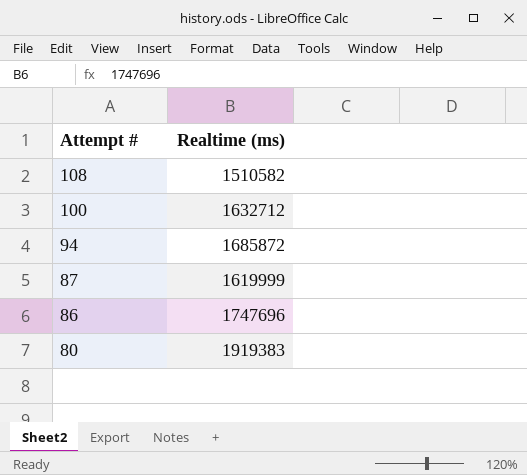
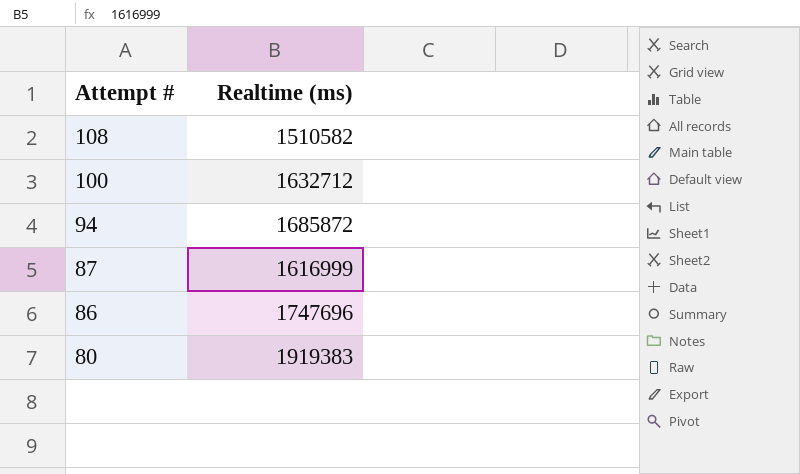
87 | Realtime (ms): 1619999 -> 1616999

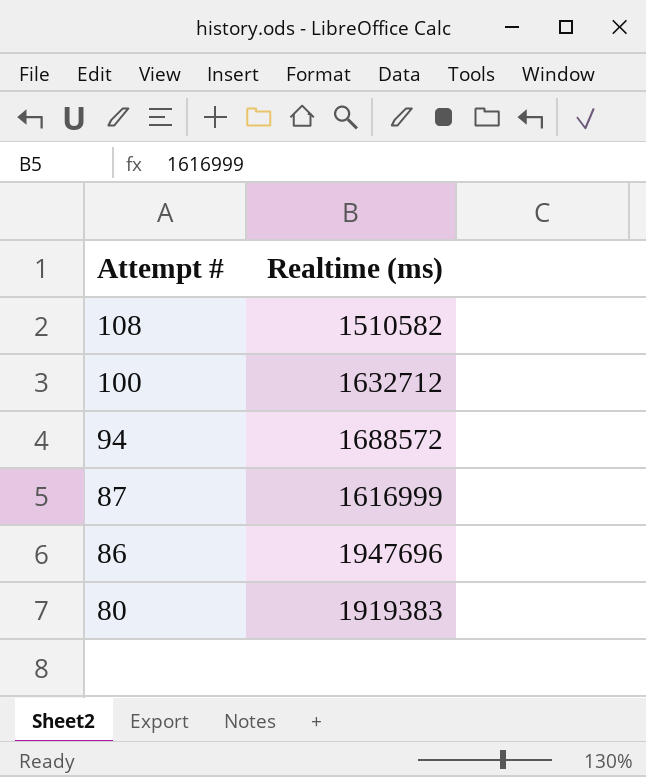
94 | Realtime (ms): 1685872 -> 1688572
86 | Realtime (ms): 1747696 -> 1947696

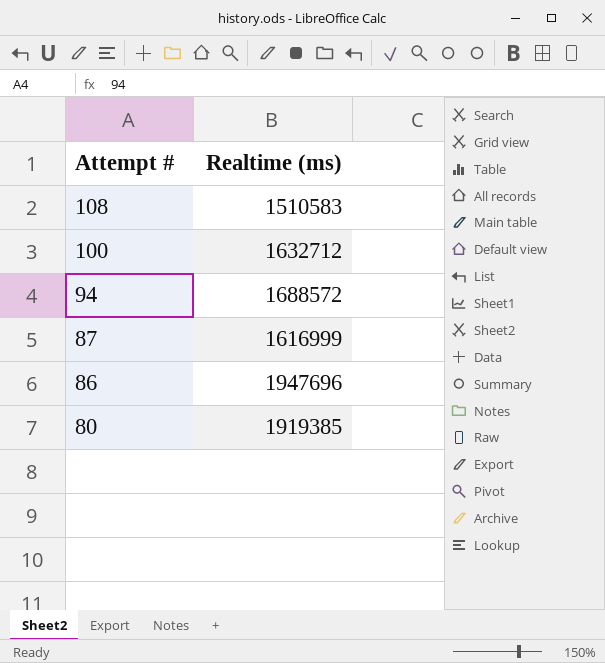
108 | Realtime (ms): 1510582 -> 1510583
80 | Realtime (ms): 1919383 -> 1919385

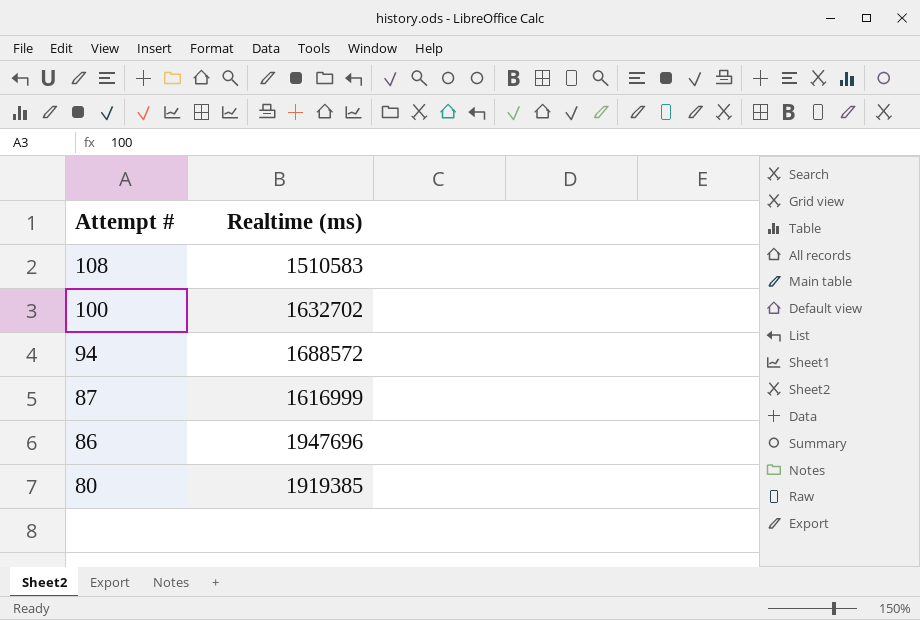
100 | Realtime (ms): 1632712 -> 1632702

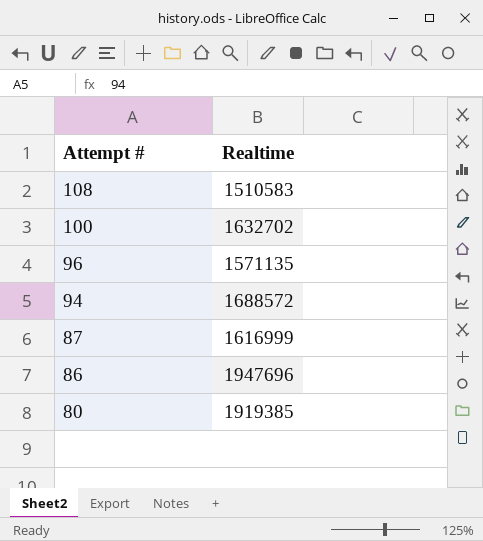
column name: Realtime (ms) -> Realtime
row 96: none -> 1571135

